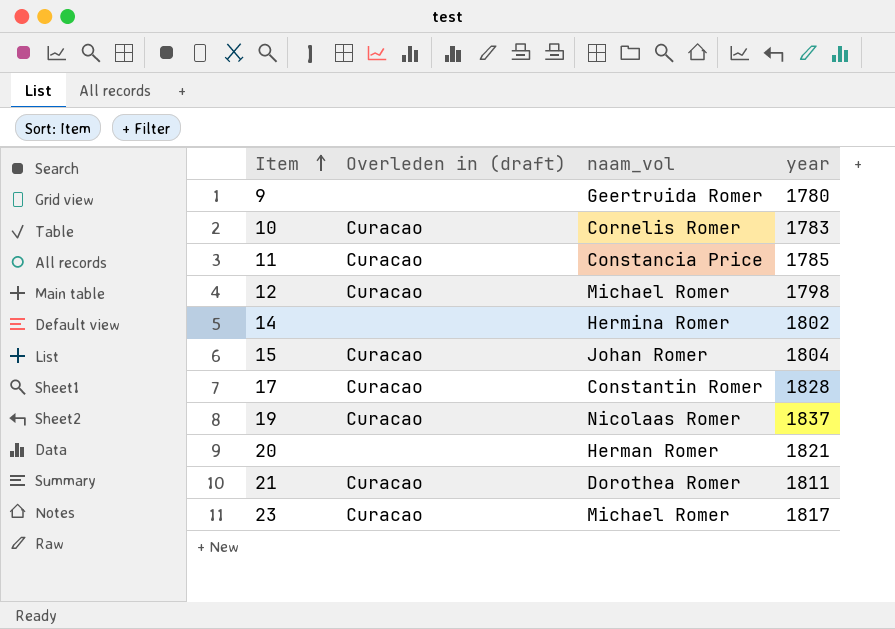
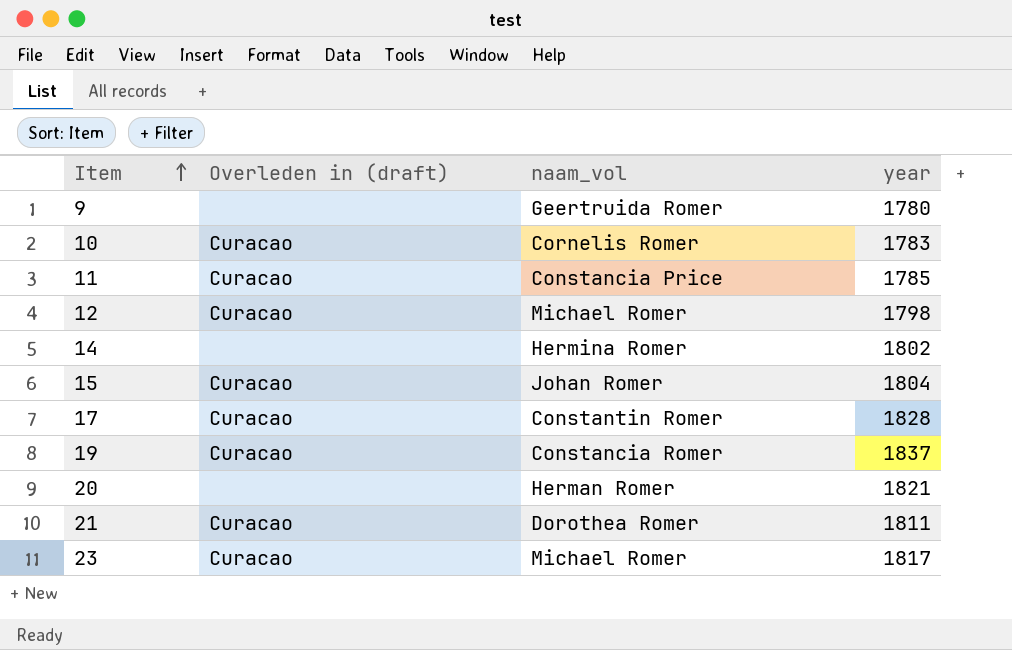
19 | naam_vol: Nicolaas Romer -> Constancia Romer

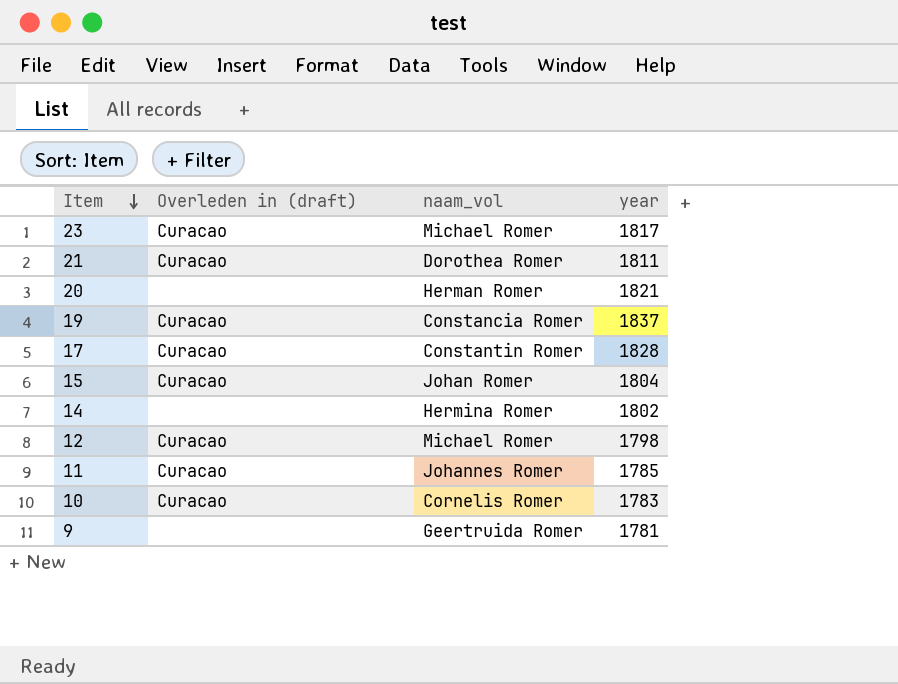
row order: Item ascending -> Item descending
11 | naam_vol: Constancia Price -> Johannes Romer
9 | year: 1780 -> 1781

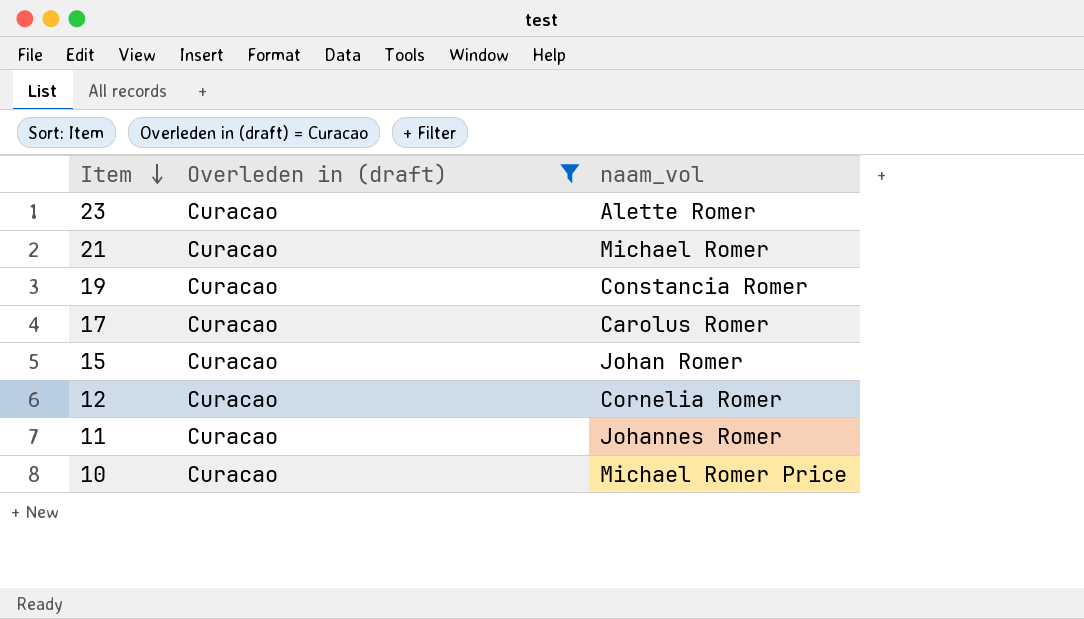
filter: none -> Overleden in (draft) = Curacao
column year | position: 4 -> none
23 | naam_vol: Michael Romer -> Alette Romer
21 | naam_vol: Dorothea Romer -> Michael Romer
17 | naam_vol: Constantin Romer -> Carolus Romer
12 | naam_vol: Michael Romer -> Cornelia Romer
10 | naam_vol: Cornelis Romer -> Michael Romer Price

